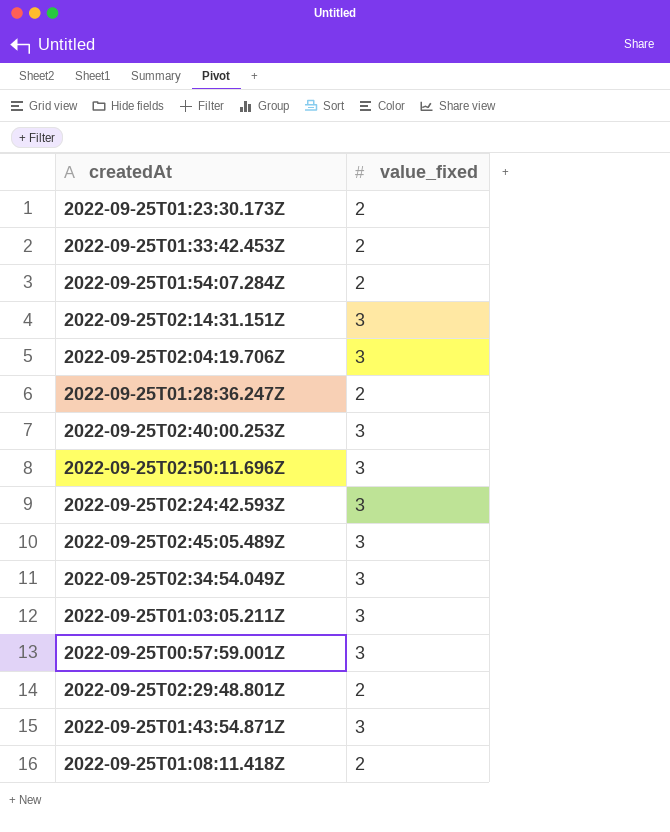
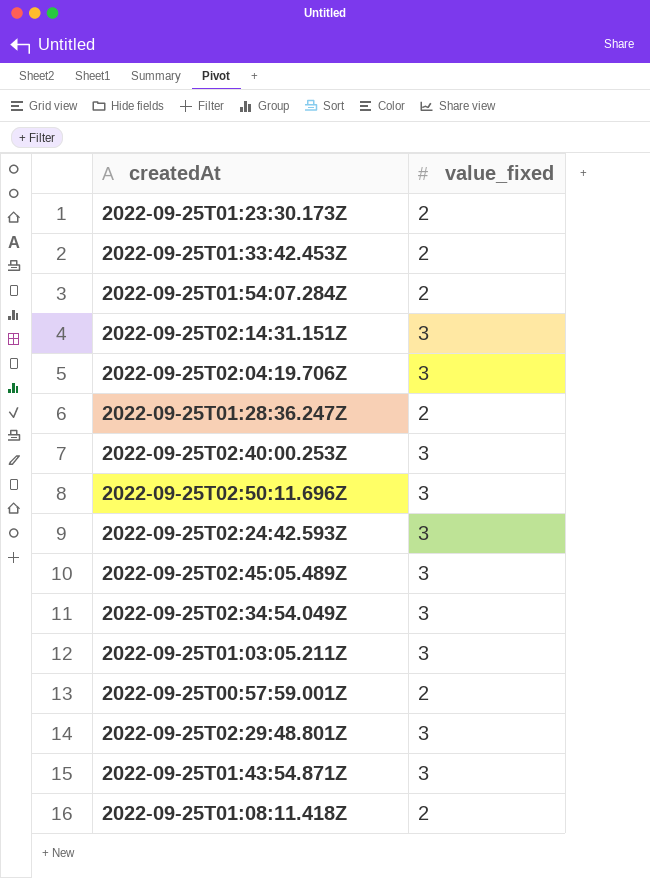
2022-09-25T00:57:59.001Z | value_fixed: 3 -> 2
2022-09-25T02:29:48.801Z | value_fixed: 2 -> 3

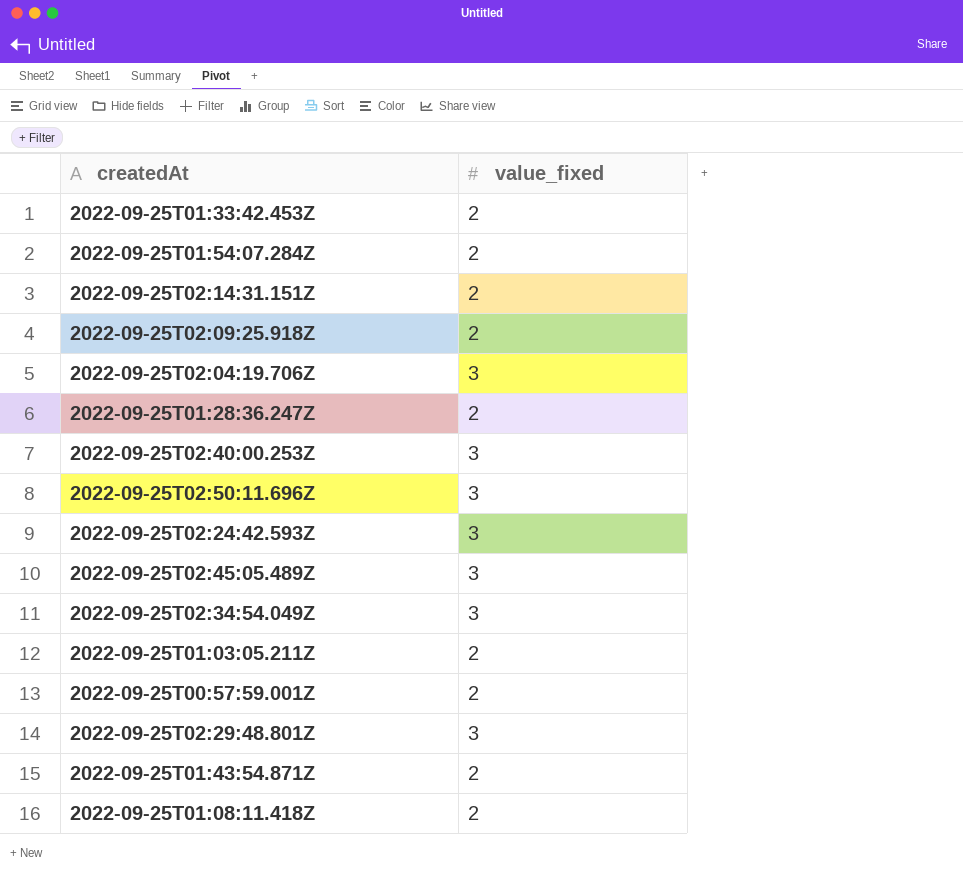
row 2022-09-25T01:23:30.173Z: 2 -> none
2022-09-25T02:14:31.151Z | value_fixed: 3 -> 2
row 2022-09-25T02:09:25.918Z: none -> 2
2022-09-25T01:03:05.211Z | value_fixed: 3 -> 2
2022-09-25T01:43:54.871Z | value_fixed: 3 -> 2

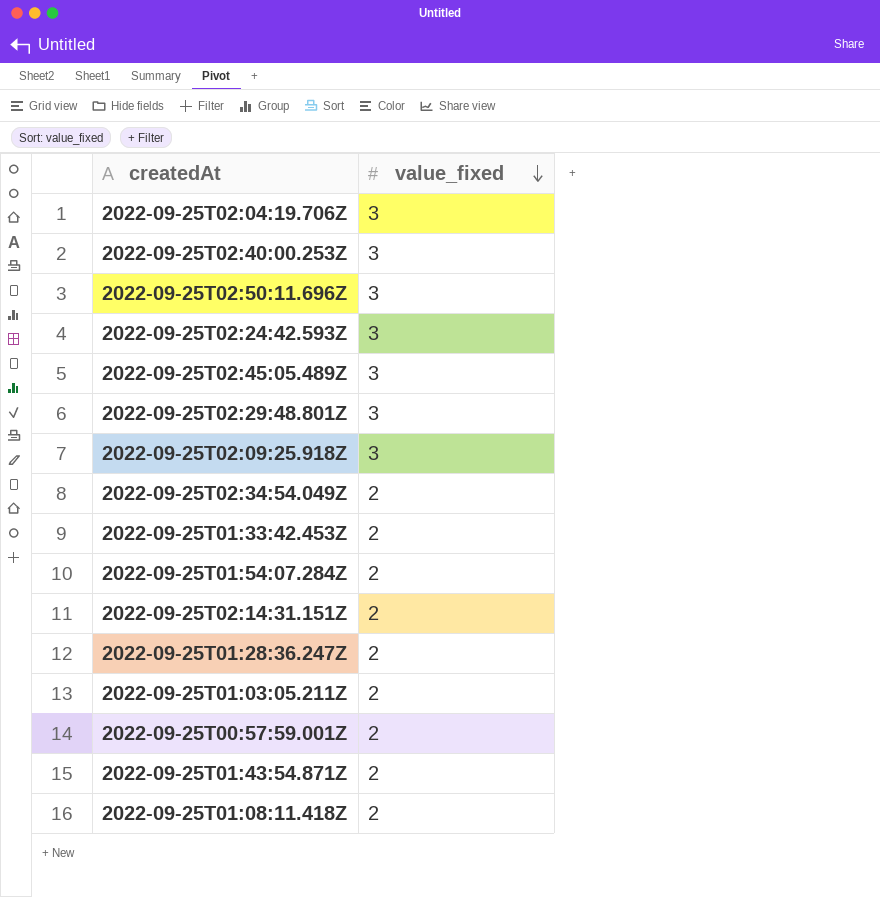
row order: none -> value_fixed descending
2022-09-25T02:09:25.918Z | value_fixed: 2 -> 3
2022-09-25T02:34:54.049Z | value_fixed: 3 -> 2

